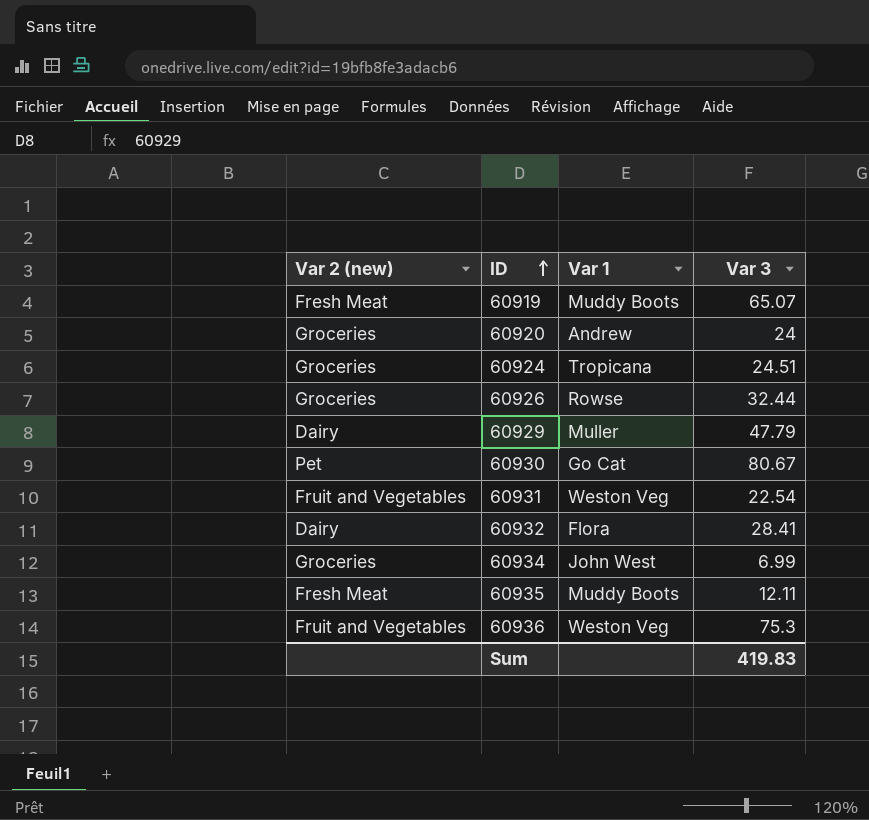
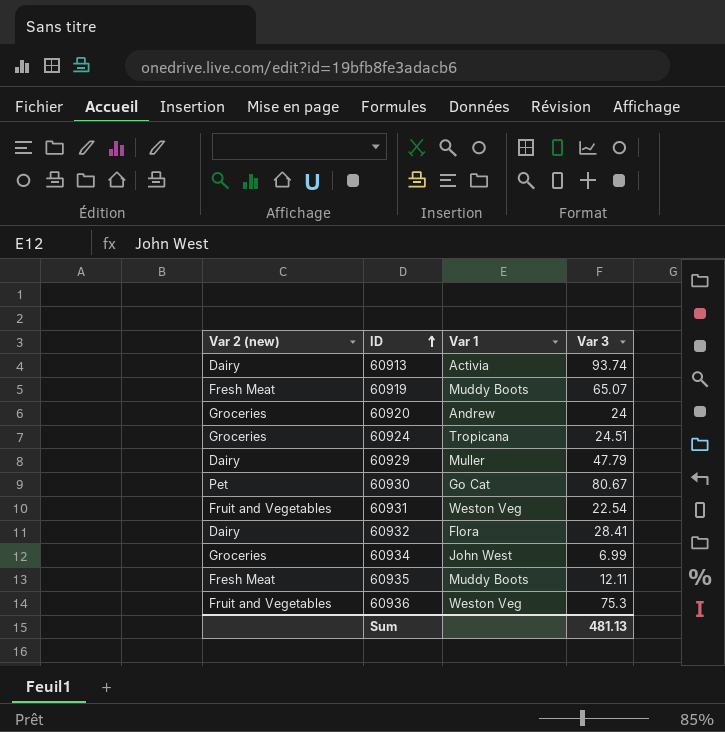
row 60926: Groceries | Rowse | 32.44 -> none
row 60913: none -> Dairy | Activia | 93.74
Sum | Var 3: 419.83 -> 481.13

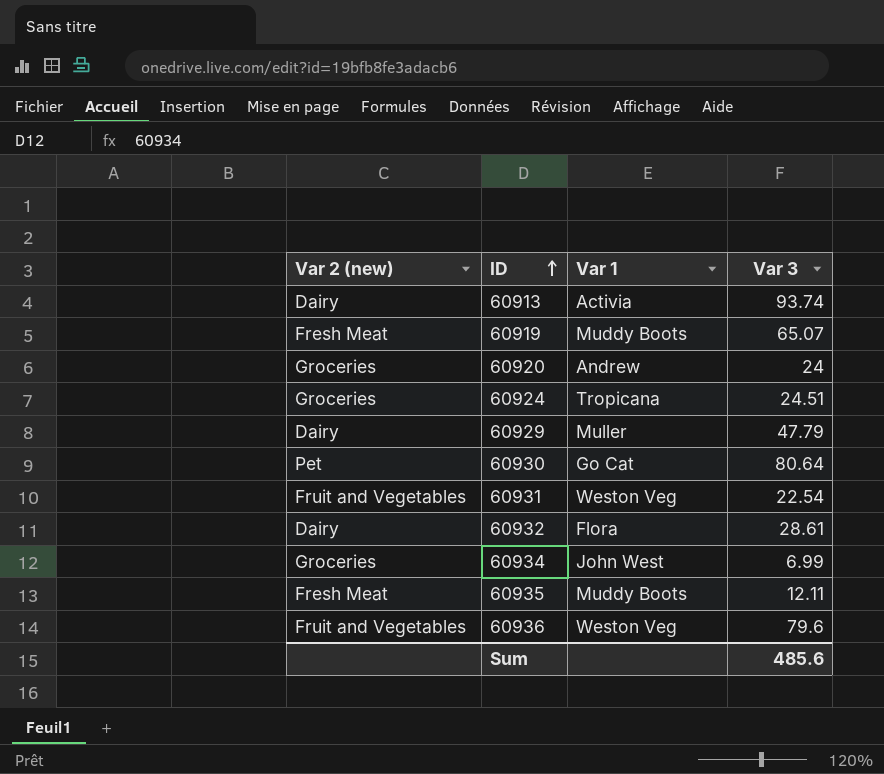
60930 | Var 3: 80.67 -> 80.64
60932 | Var 3: 28.41 -> 28.61
60936 | Var 3: 75.3 -> 79.6
Sum | Var 3: 481.13 -> 485.6

